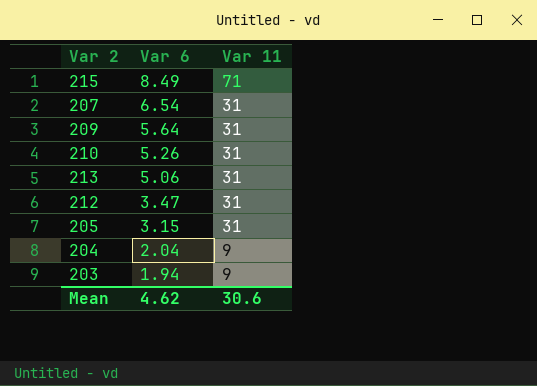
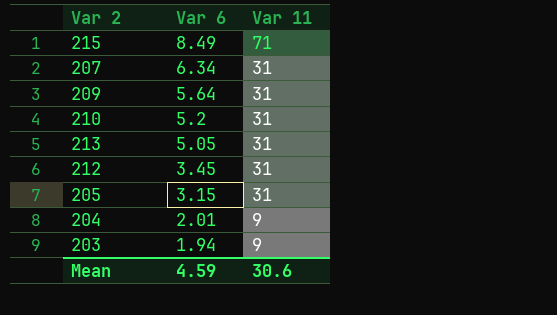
207 | Var 6: 6.54 -> 6.34
210 | Var 6: 5.26 -> 5.2
213 | Var 6: 5.06 -> 5.05
212 | Var 6: 3.47 -> 3.45
204 | Var 6: 2.04 -> 2.01
Mean | Var 6: 4.62 -> 4.59

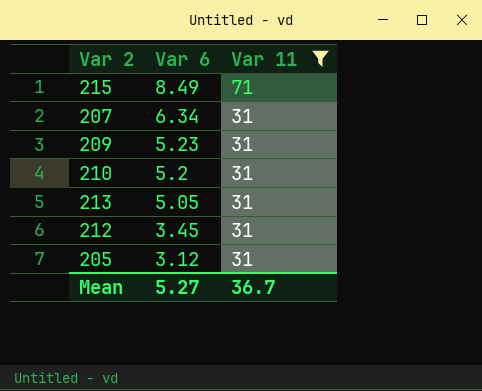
filter: none -> Var 11 != 9
209 | Var 6: 5.64 -> 5.23
205 | Var 6: 3.15 -> 3.12
Mean | Var 6: 4.59 -> 5.27
Mean | Var 11: 30.6 -> 36.7

